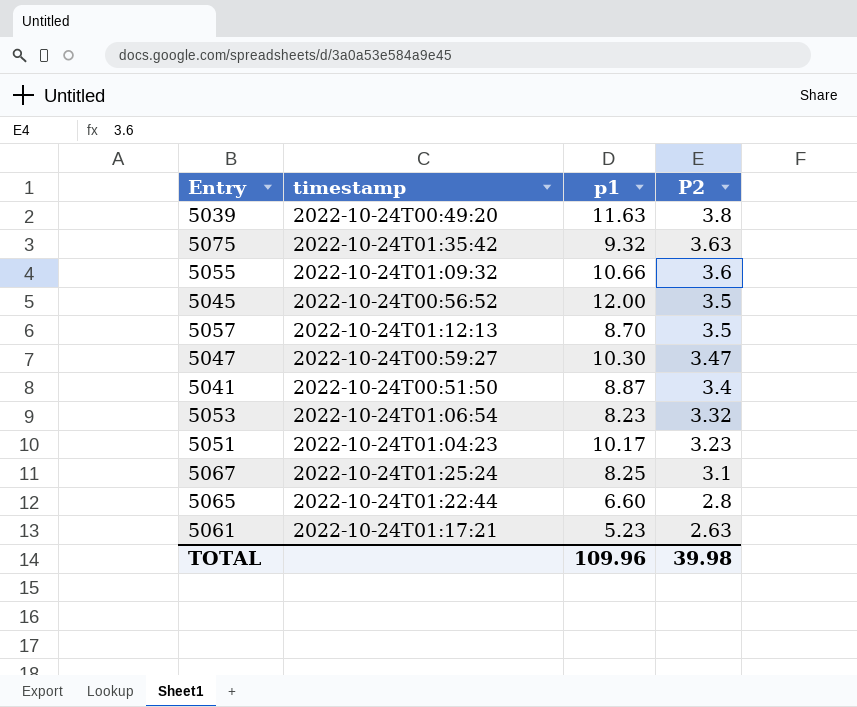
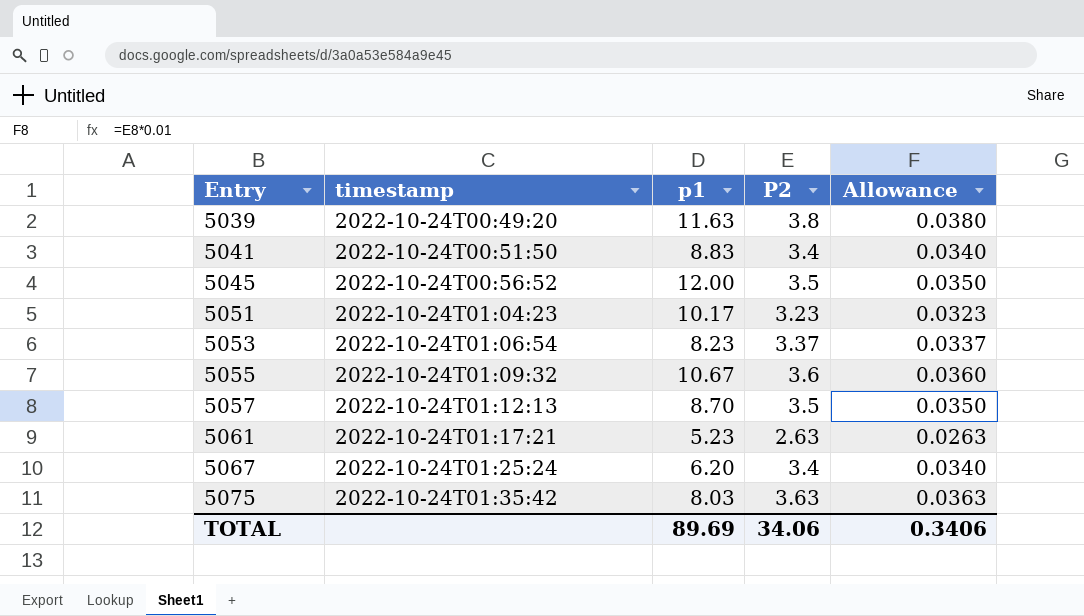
row order: P2 descending -> Entry ascending
column Allowance | formula: none -> [P2] * 0.01
row 5047: 2022-10-24T00:59:27 | 10.30 | 3.47 -> none
row 5065: 2022-10-24T01:22:44 | 6.60 | 2.8 -> none
5041 | p1: 8.87 -> 8.83
5053 | P2: 3.32 -> 3.37
5055 | p1: 10.66 -> 10.67
5067 | p1: 8.25 -> 6.20
5067 | P2: 3.1 -> 3.4
5075 | p1: 9.32 -> 8.03
TOTAL | p1: 109.96 -> 89.69
TOTAL | P2: 39.98 -> 34.06

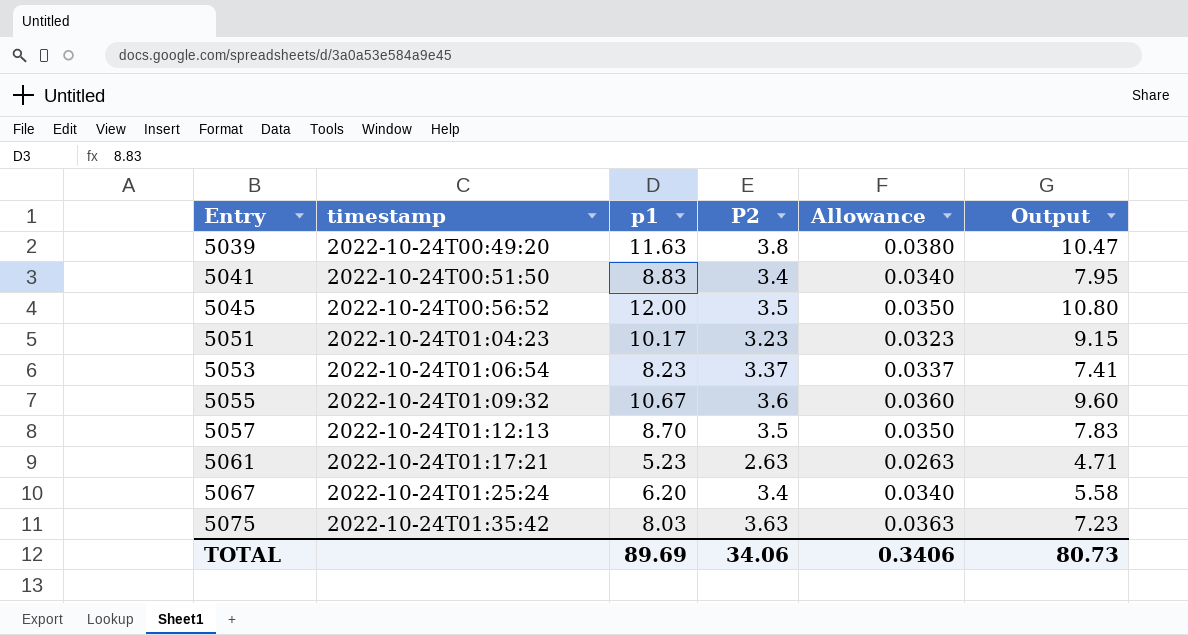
column Output | formula: none -> [p1] * 0.9

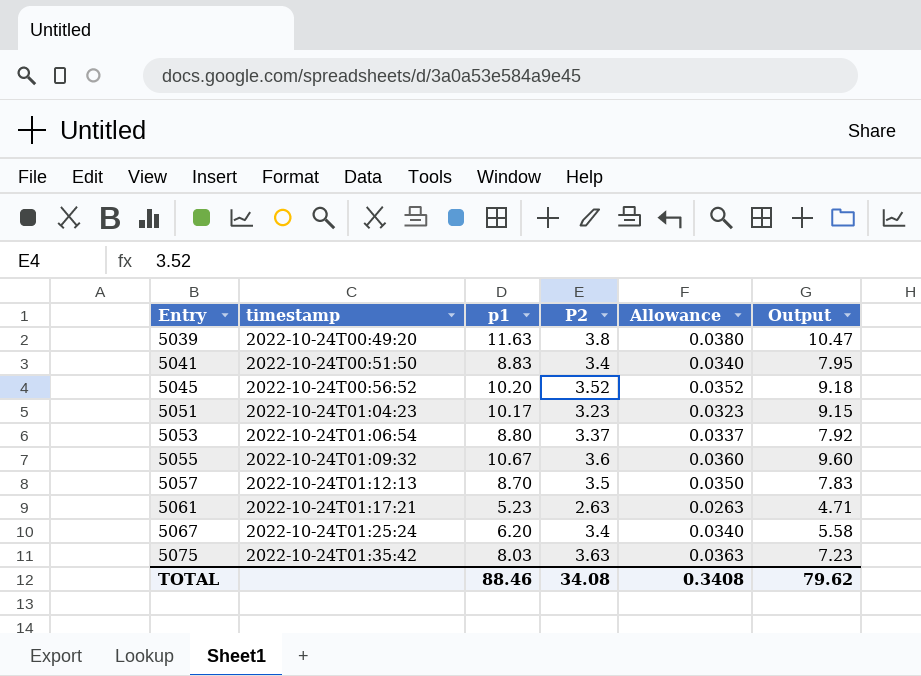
5045 | p1: 12.00 -> 10.20
5045 | P2: 3.5 -> 3.52
5045 | Allowance: 0.0350 -> 0.0352
5045 | Output: 10.80 -> 9.18
5053 | p1: 8.23 -> 8.80
5053 | Output: 7.41 -> 7.92
TOTAL | p1: 89.69 -> 88.46
TOTAL | P2: 34.06 -> 34.08
TOTAL | Allowance: 0.3406 -> 0.3408
TOTAL | Output: 80.73 -> 79.62

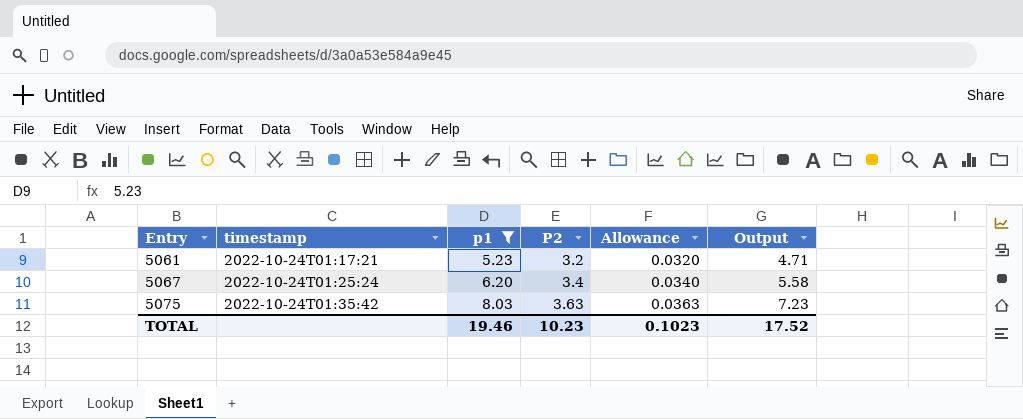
filter: none -> p1 <= 8.03
5061 | P2: 2.63 -> 3.2
5061 | Allowance: 0.0263 -> 0.0320
TOTAL | p1: 88.46 -> 19.46
TOTAL | P2: 34.08 -> 10.23
TOTAL | Allowance: 0.3408 -> 0.1023
TOTAL | Output: 79.62 -> 17.52

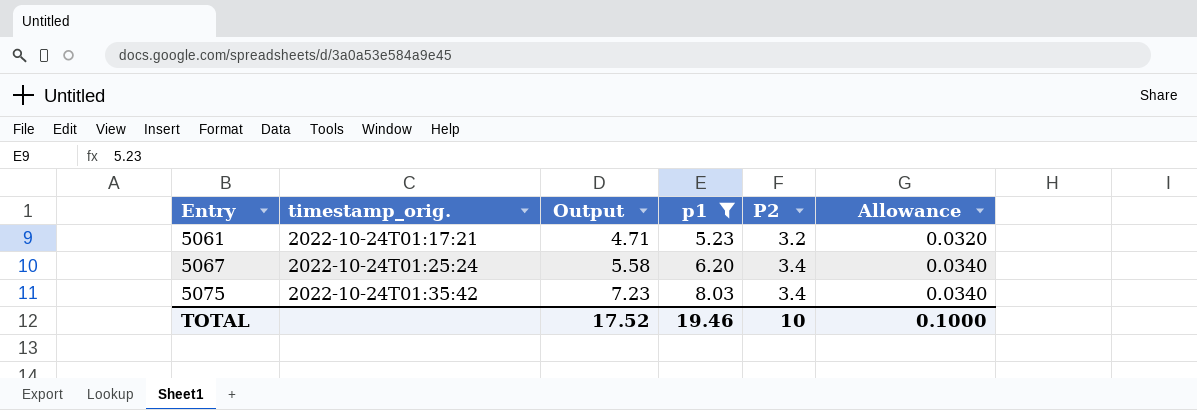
column name: timestamp -> timestamp_orig.
column Output | position: 6 -> 3
5075 | P2: 3.63 -> 3.4
5075 | Allowance: 0.0363 -> 0.0340
TOTAL | P2: 10.23 -> 10
TOTAL | Allowance: 0.1023 -> 0.1000

